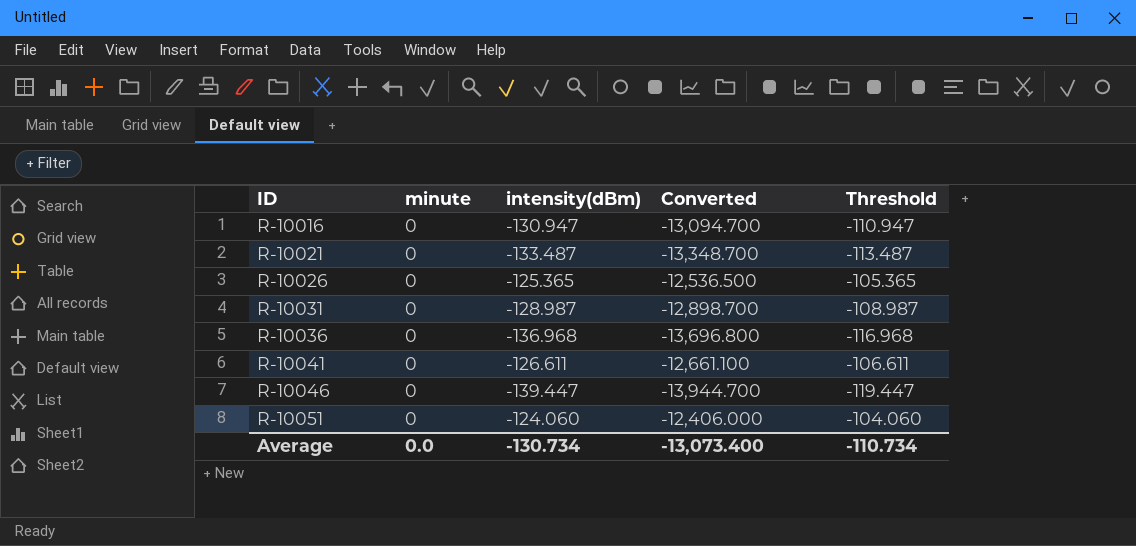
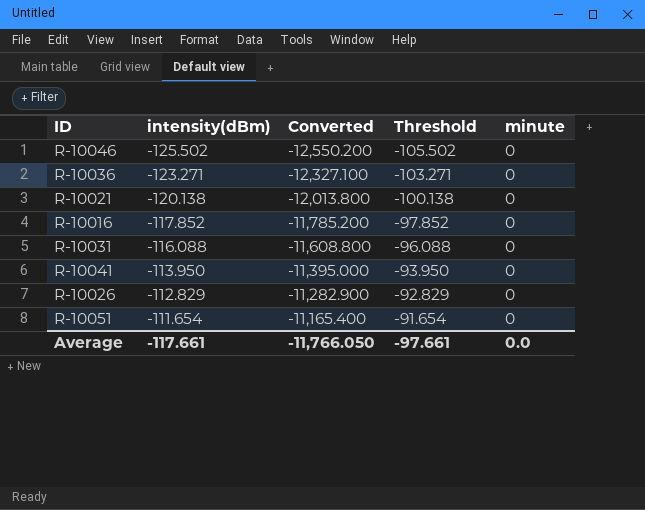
row order: ID ascending -> intensity(dBm) ascending
column minute | position: 2 -> 5
R-10046 | intensity(dBm): -139.447 -> -125.502
R-10046 | Converted: -13,944.700 -> -12,550.200
R-10046 | Threshold: -119.447 -> -105.502
R-10036 | intensity(dBm): -136.968 -> -123.271
R-10036 | Converted: -13,696.800 -> -12,327.100
R-10036 | Threshold: -116.968 -> -103.271
R-10021 | intensity(dBm): -133.487 -> -120.138
R-10021 | Converted: -13,348.700 -> -12,013.800
R-10021 | Threshold: -113.487 -> -100.138
R-10016 | intensity(dBm): -130.947 -> -117.852
R-10016 | Converted: -13,094.700 -> -11,785.200
R-10016 | Threshold: -110.947 -> -97.852
R-10031 | intensity(dBm): -128.987 -> -116.088
R-10031 | Converted: -12,898.700 -> -11,608.800
R-10031 | Threshold: -108.987 -> -96.088
R-10041 | intensity(dBm): -126.611 -> -113.950
R-10041 | Converted: -12,661.100 -> -11,395.000
R-10041 | Threshold: -106.611 -> -93.950
R-10026 | intensity(dBm): -125.365 -> -112.829
R-10026 | Converted: -12,536.500 -> -11,282.900
R-10026 | Threshold: -105.365 -> -92.829
R-10051 | intensity(dBm): -124.060 -> -111.654
R-10051 | Converted: -12,406.000 -> -11,165.400
R-10051 | Threshold: -104.060 -> -91.654
Average | intensity(dBm): -130.734 -> -117.661
Average | Converted: -13,073.400 -> -11,766.050
Average | Threshold: -110.734 -> -97.661

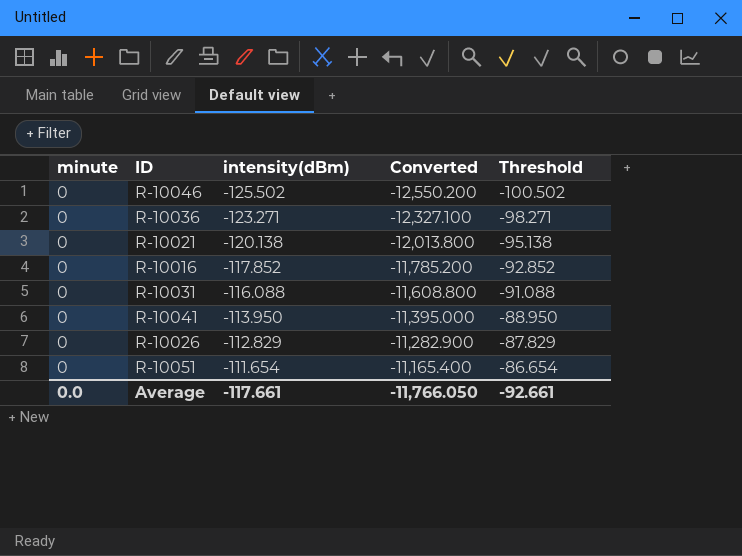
column minute | position: 5 -> 1
column Threshold | formula: [intensity(dBm)] + 20 -> [intensity(dBm)] + 25
Average | Threshold: -97.661 -> -92.661

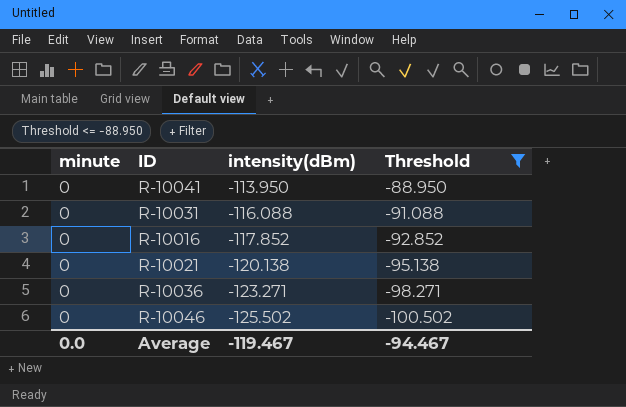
filter: none -> Threshold <= -88.950
row order: intensity(dBm) ascending -> intensity(dBm) descending
column Converted | formula: [intensity(dBm)] * 100 -> none
Average | intensity(dBm): -117.661 -> -119.467
Average | Threshold: -92.661 -> -94.467

